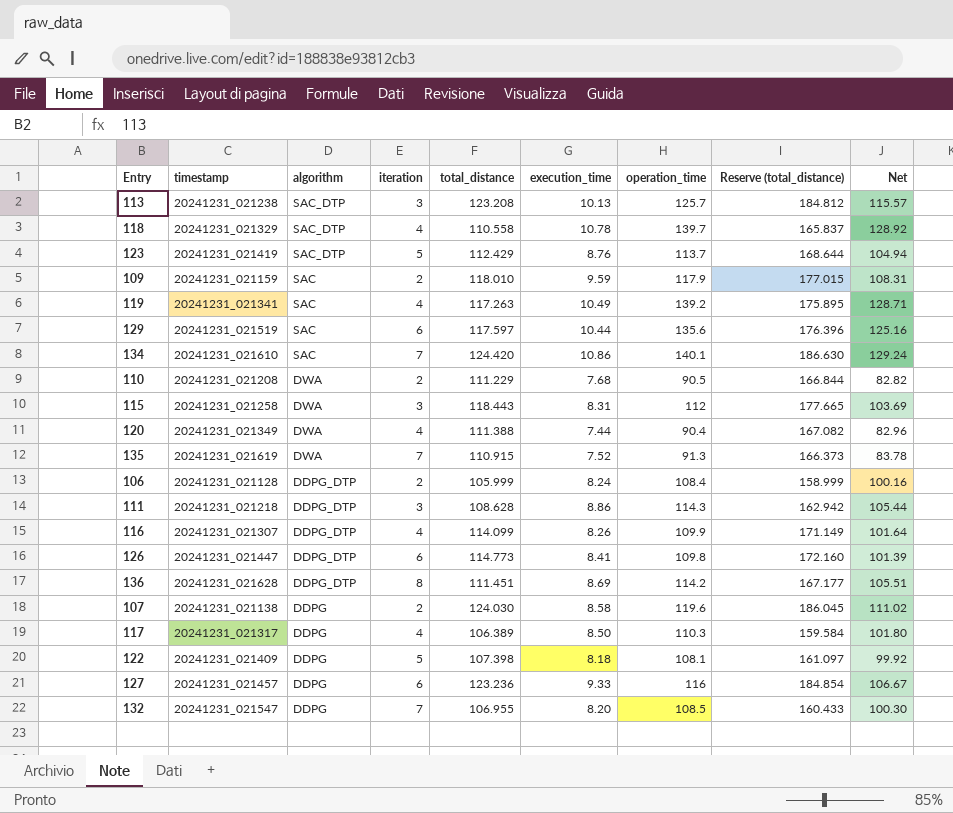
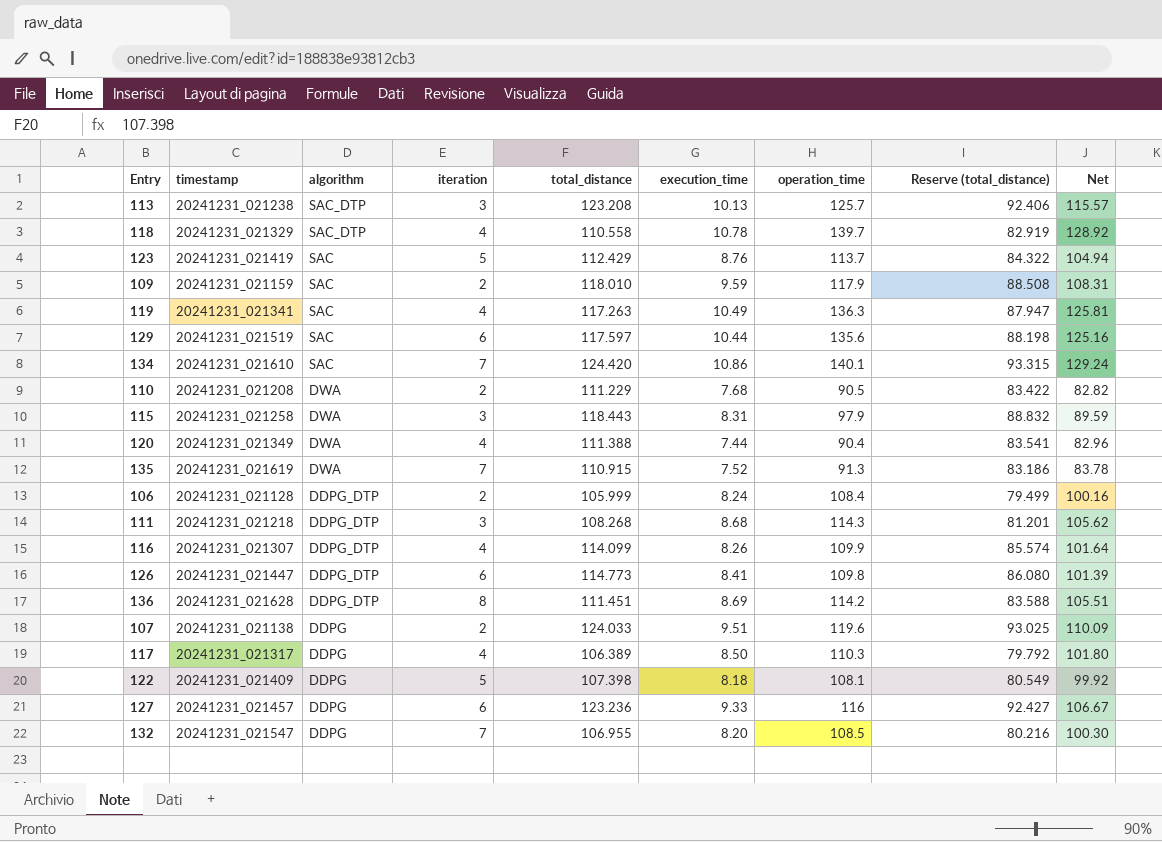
column Reserve (total_distance) | formula: [total_distance] * 1.5 -> [total_distance] * 0.75
123 | algorithm: SAC_DTP -> SAC
119 | operation_time: 139.2 -> 136.3
119 | Net: 128.71 -> 125.81
115 | operation_time: 112 -> 97.9
115 | Net: 103.69 -> 89.59
111 | total_distance: 108.628 -> 108.268
111 | execution_time: 8.86 -> 8.68
111 | Net: 105.44 -> 105.62
107 | total_distance: 124.030 -> 124.033
107 | execution_time: 8.58 -> 9.51
107 | Net: 111.02 -> 110.09

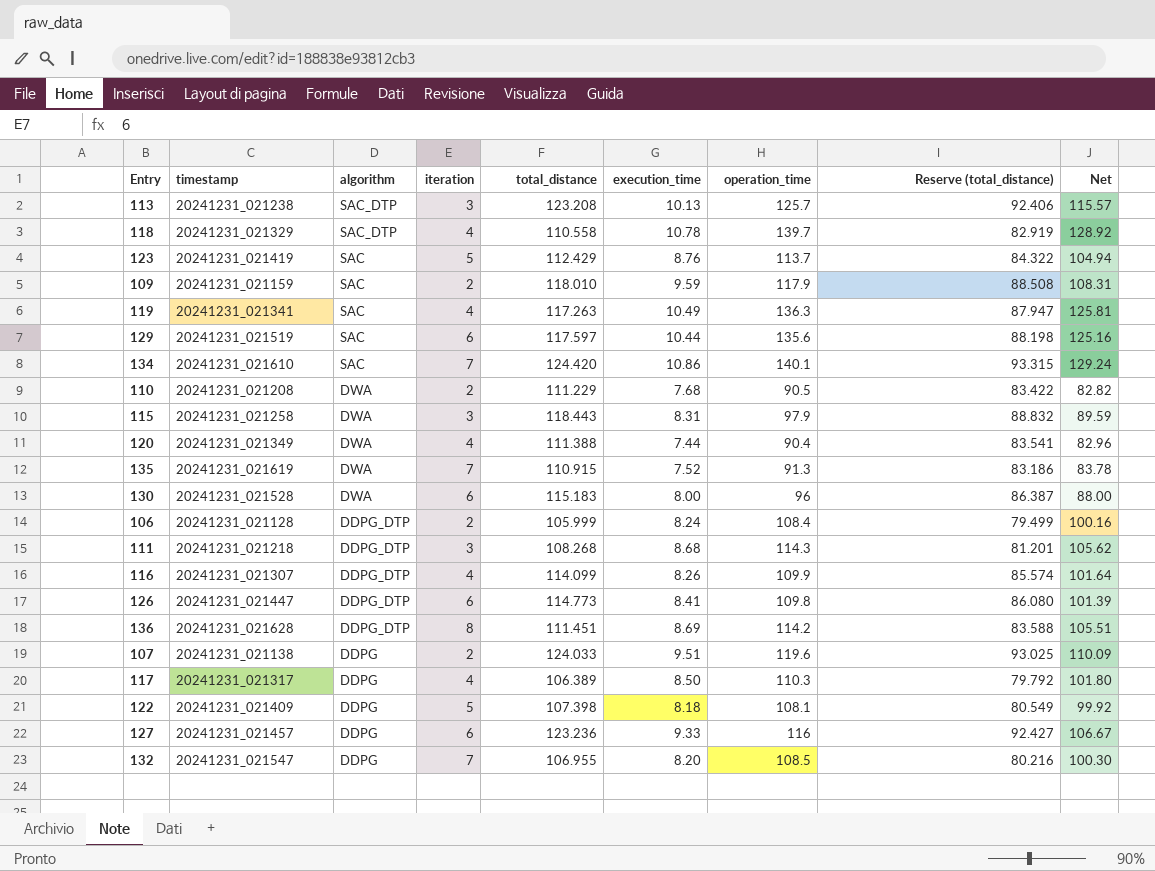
row 130: none -> 20241231_021528 | DWA | 6 | 115.183 | 8.00 | 96 | 86.387 | 88.00

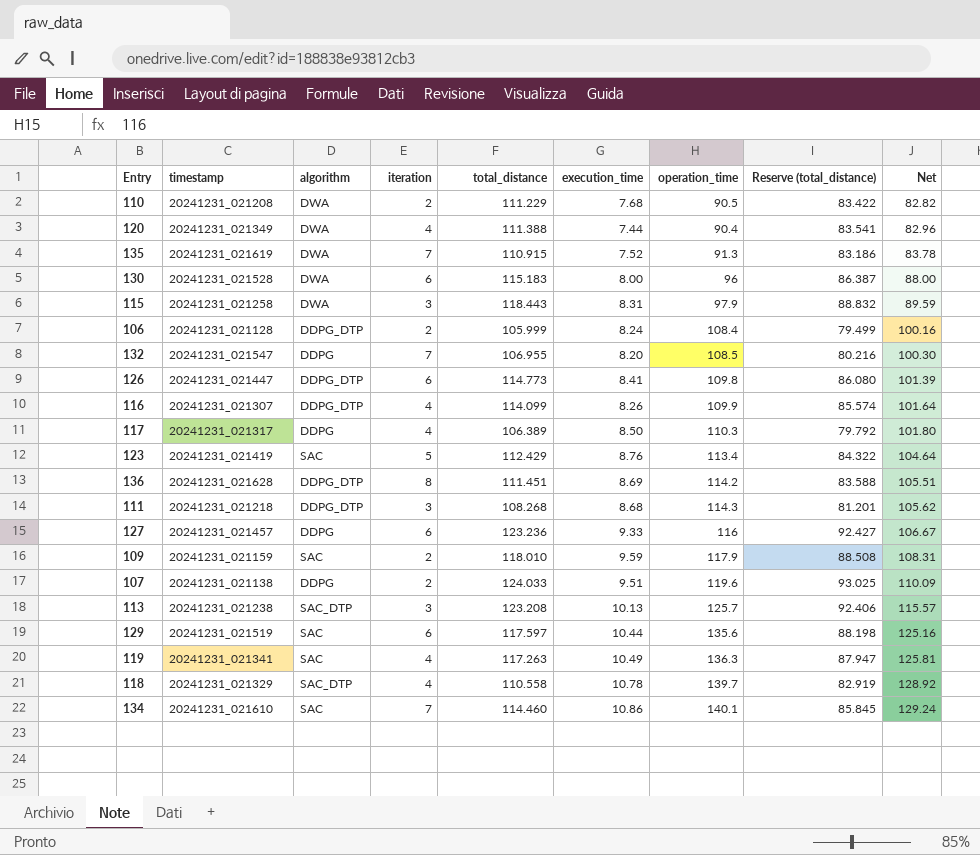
row order: algorithm descending -> Net ascending
row 122: 20241231_021409 | DDPG | 5 | 107.398 | 8.18 | 108.1 | 80.549 | 99.92 -> none
123 | operation_time: 113.7 -> 113.4
123 | Net: 104.94 -> 104.64
134 | total_distance: 124.420 -> 114.460
134 | Reserve (total_distance): 93.315 -> 85.845

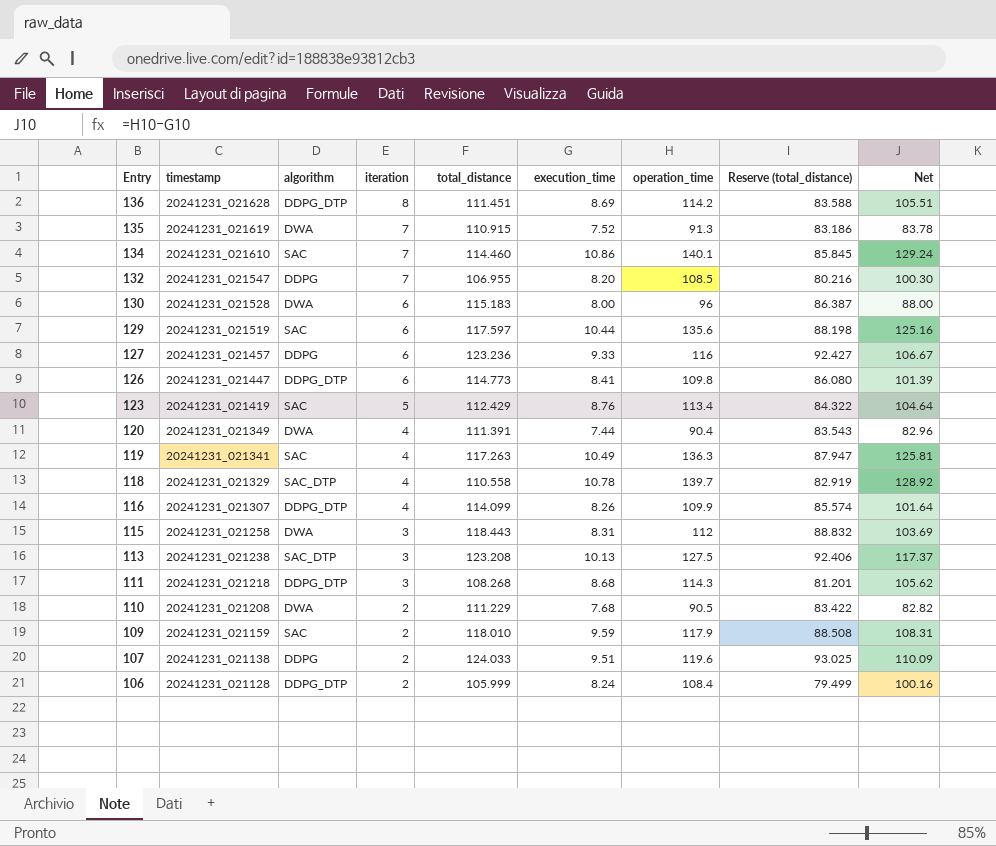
row order: Net ascending -> Entry descending
row 117: 20241231_021317 | DDPG | 4 | 106.389 | 8.50 | 110.3 | 79.792 | 101.80 -> none
120 | total_distance: 111.388 -> 111.391
120 | Reserve (total_distance): 83.541 -> 83.543
115 | operation_time: 97.9 -> 112
115 | Net: 89.59 -> 103.69
113 | operation_time: 125.7 -> 127.5
113 | Net: 115.57 -> 117.37

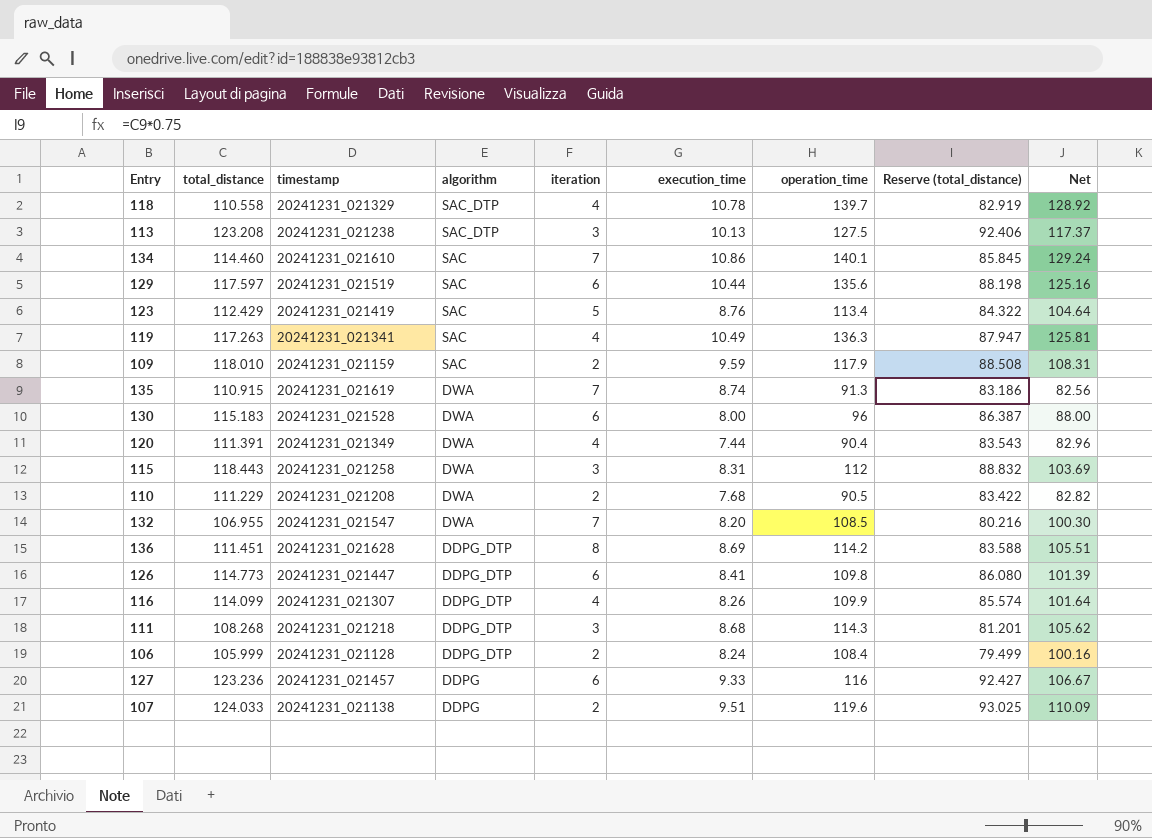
row order: Entry descending -> algorithm descending
column total_distance | position: 5 -> 2
135 | execution_time: 7.52 -> 8.74
135 | Net: 83.78 -> 82.56
132 | algorithm: DDPG -> DWA

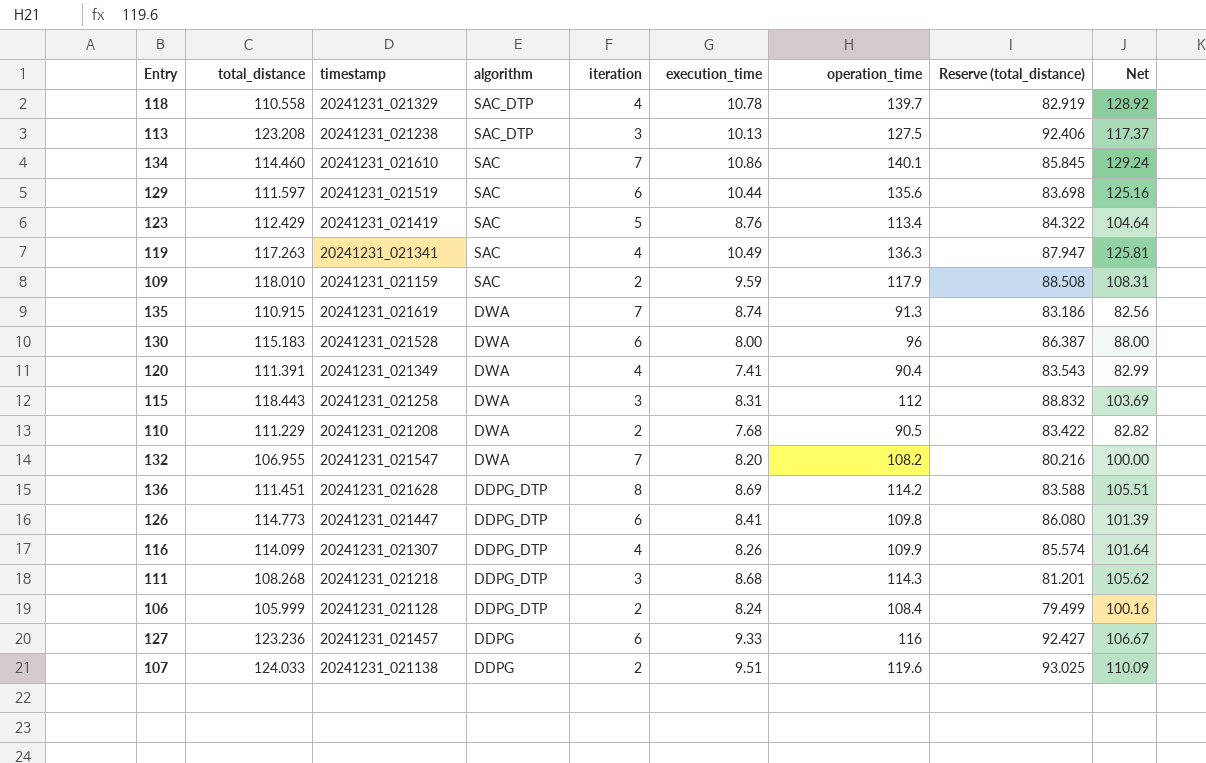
129 | total_distance: 117.597 -> 111.597
129 | Reserve (total_distance): 88.198 -> 83.698
120 | execution_time: 7.44 -> 7.41
120 | Net: 82.96 -> 82.99
132 | operation_time: 108.5 -> 108.2
132 | Net: 100.30 -> 100.00

